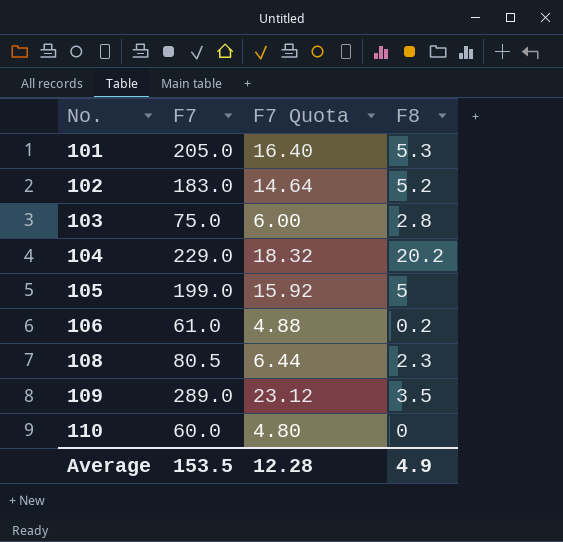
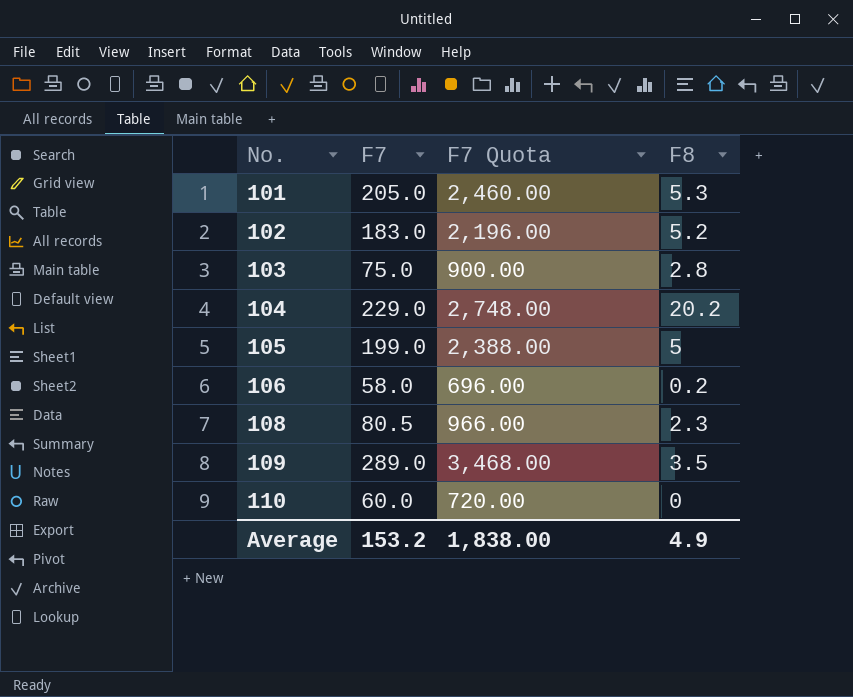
column F7 Quota | formula: [F7] * 0.08 -> [F7] * 12
106 | F7: 61.0 -> 58.0
Average | F7: 153.5 -> 153.2
Average | F7 Quota: 12.28 -> 1,838.00

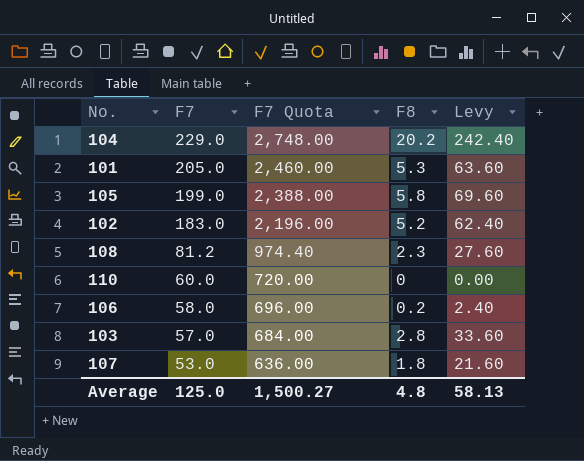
row order: No. ascending -> F7 descending
column Levy | formula: none -> [F8] * 12
row 109: 289.0 | 3,468.00 | 3.5 -> none
105 | F8: 5 -> 5.8
108 | F7: 80.5 -> 81.2
108 | F7 Quota: 966.00 -> 974.40
103 | F7: 75.0 -> 57.0
103 | F7 Quota: 900.00 -> 684.00
row 107: none -> 53.0 | 636.00 | 1.8 | 21.60
Average | F7: 153.2 -> 125.0
Average | F7 Quota: 1,838.00 -> 1,500.27
Average | F8: 4.9 -> 4.8

